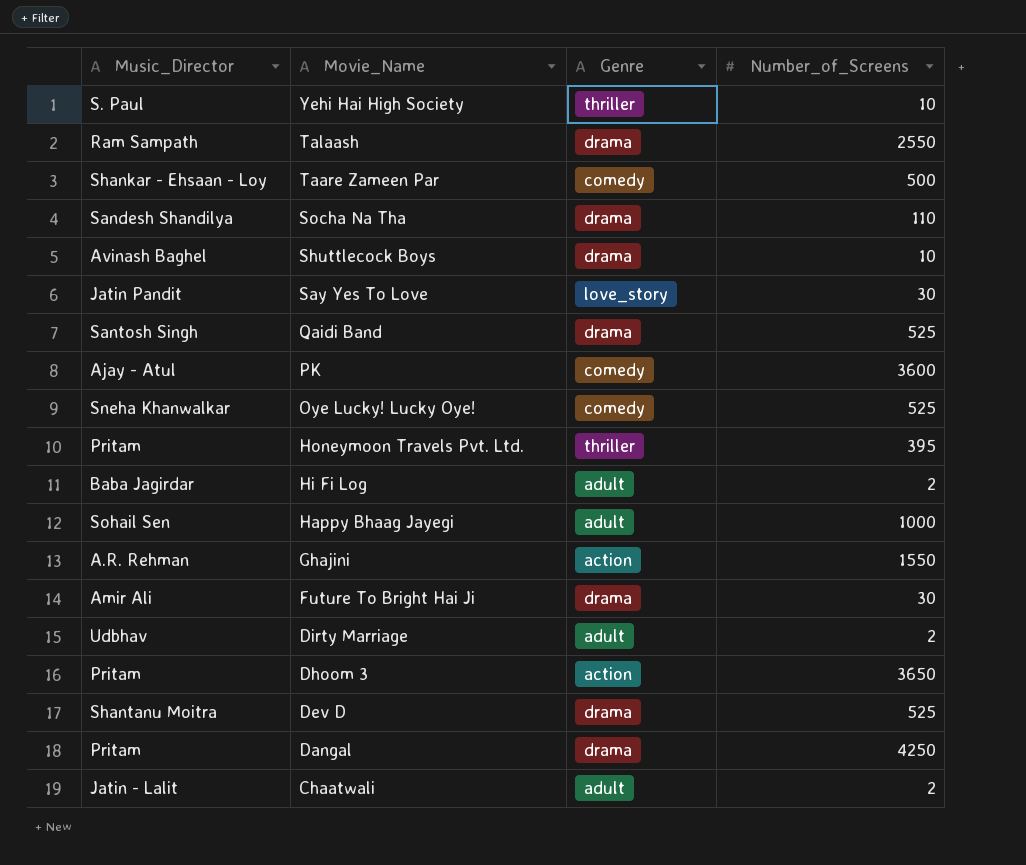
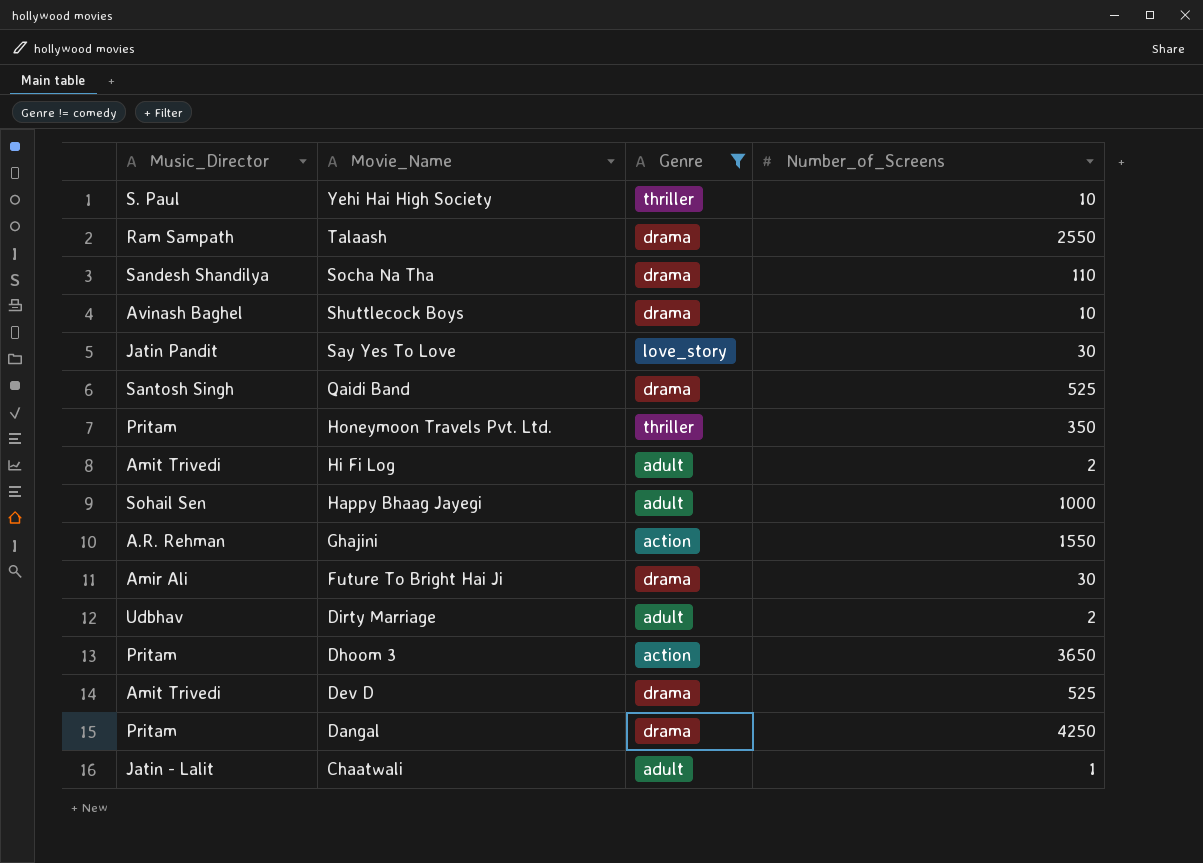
filter: none -> Genre != comedy
Honeymoon Travels Pvt. Ltd. | Number_of_Screens: 395 -> 350
Hi Fi Log | Music_Director: Baba Jagirdar -> Amit Trivedi
Dev D | Music_Director: Shantanu Moitra -> Amit Trivedi
Chaatwali | Number_of_Screens: 2 -> 1

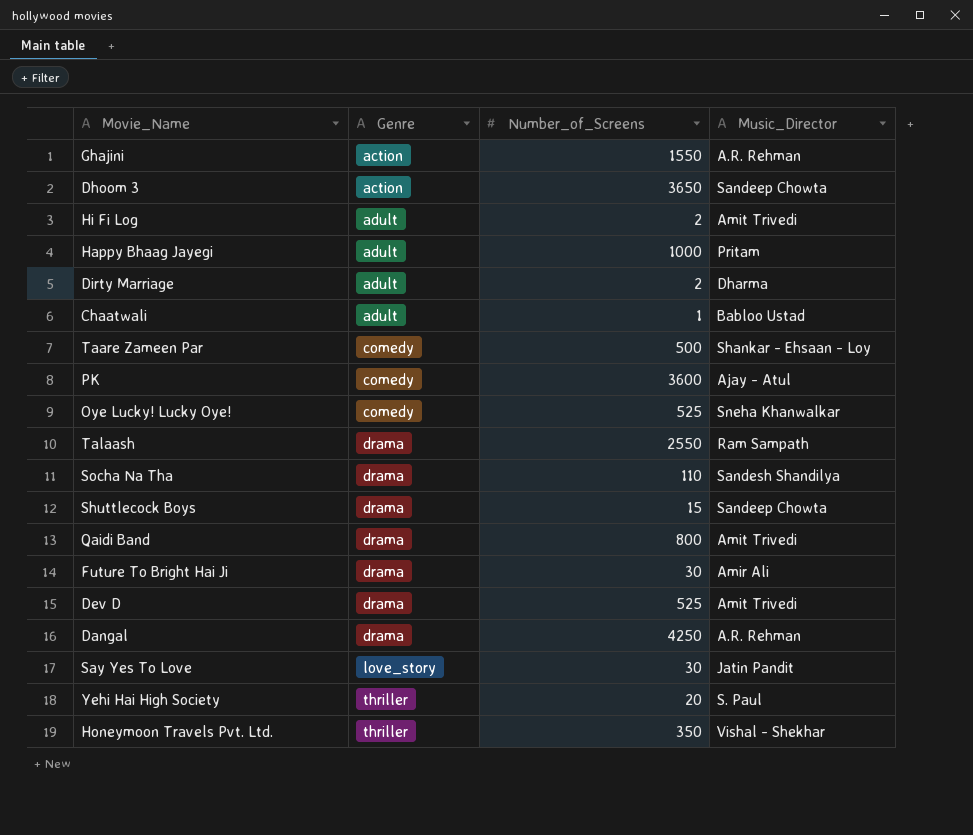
filter: Genre != comedy -> none
row order: Movie_Name descending -> Genre ascending
column Music_Director | position: 1 -> 4
Dhoom 3 | Music_Director: Pritam -> Sandeep Chowta
Happy Bhaag Jayegi | Music_Director: Sohail Sen -> Pritam
Dirty Marriage | Music_Director: Udbhav -> Dharma
Chaatwali | Music_Director: Jatin - Lalit -> Babloo Ustad
Shuttlecock Boys | Number_of_Screens: 10 -> 15
Shuttlecock Boys | Music_Director: Avinash Baghel -> Sandeep Chowta
Qaidi Band | Number_of_Screens: 525 -> 800
Qaidi Band | Music_Director: Santosh Singh -> Amit Trivedi
Dangal | Music_Director: Pritam -> A.R. Rehman
Yehi Hai High Society | Number_of_Screens: 10 -> 20
Honeymoon Travels Pvt. Ltd. | Music_Director: Pritam -> Vishal - Shekhar

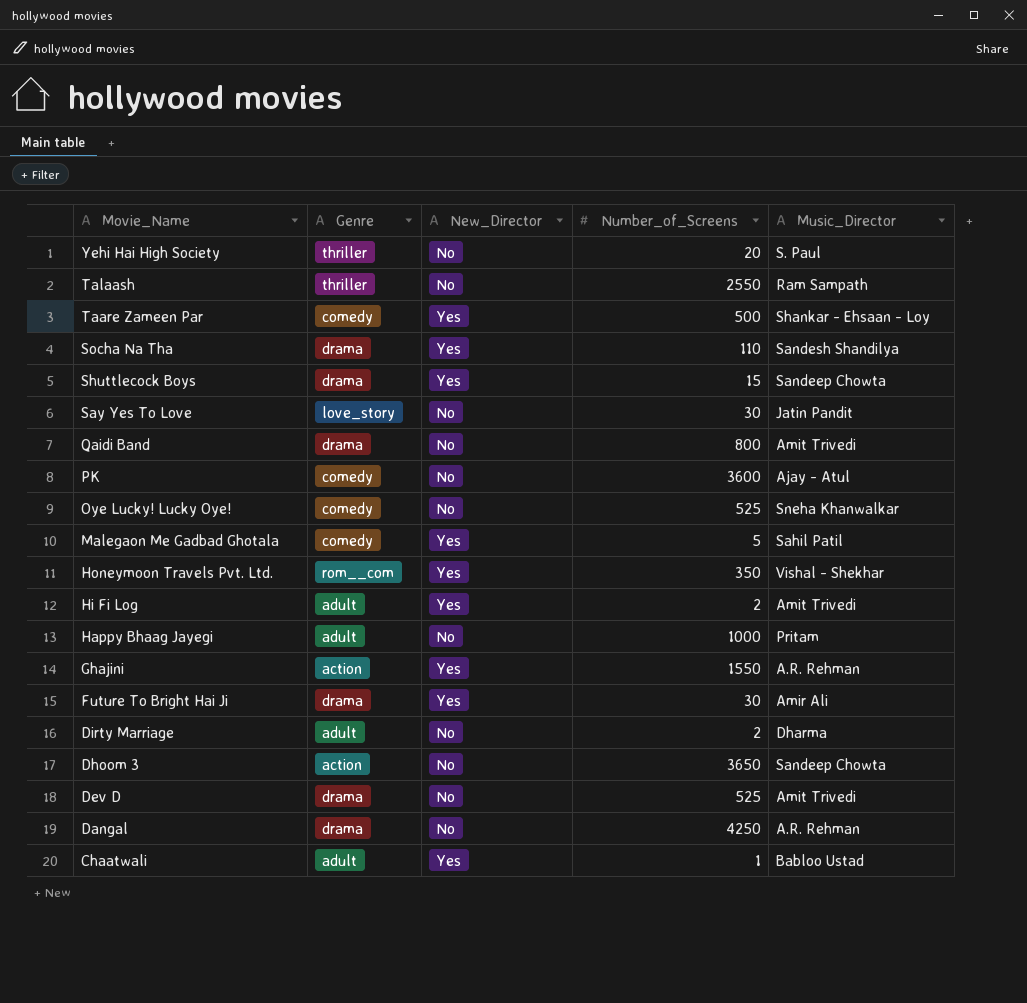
row order: Genre ascending -> Movie_Name descending
column New_Director | position: none -> 3
Talaash | Genre: drama -> thriller
row Malegaon Me Gadbad Ghotala: none -> comedy | Yes | 5 | Sahil Patil
Honeymoon Travels Pvt. Ltd. | Genre: thriller -> rom__com

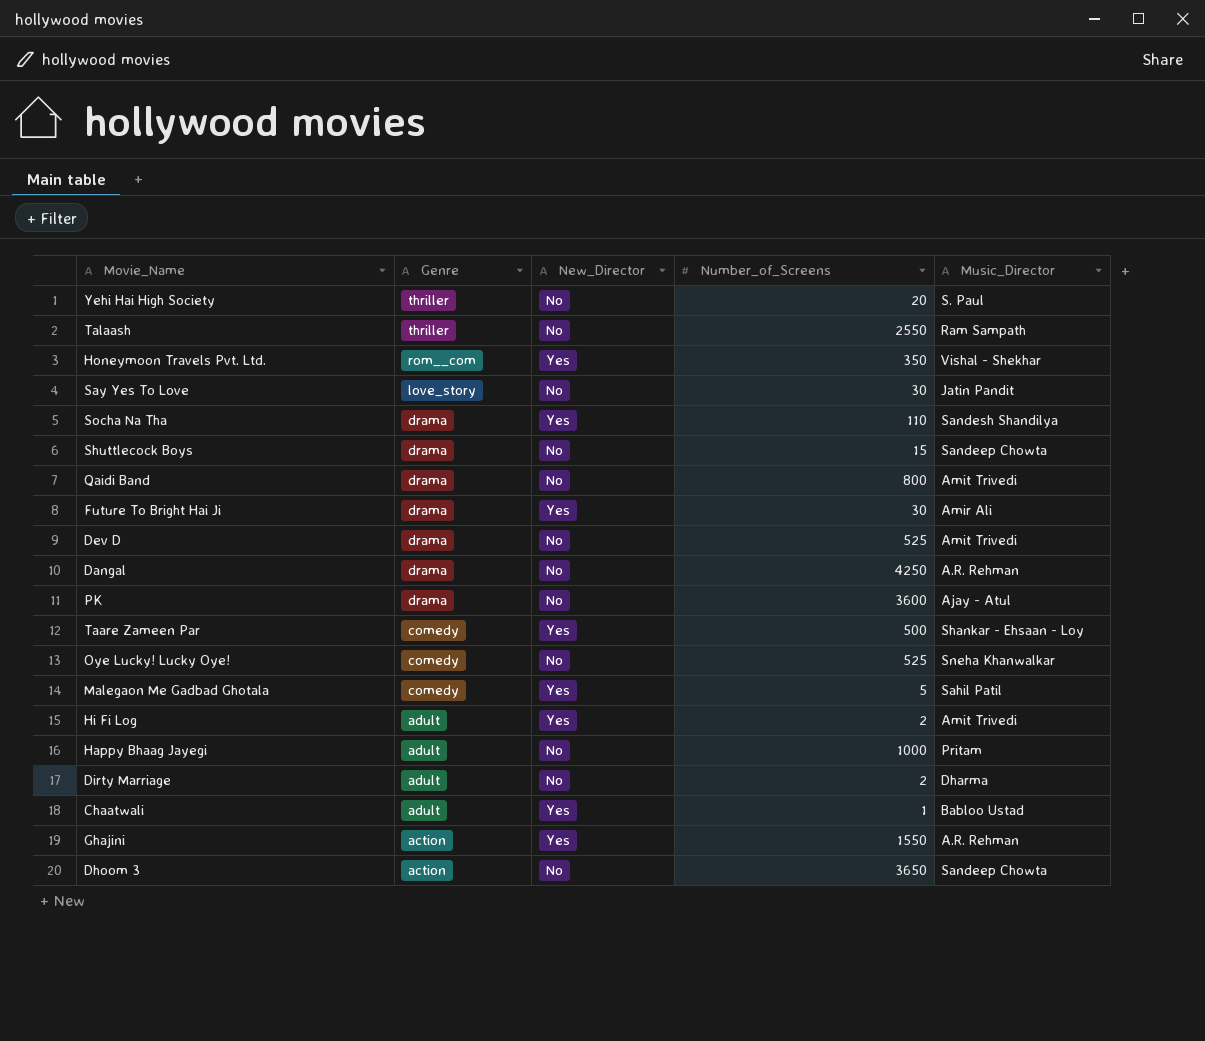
row order: Movie_Name descending -> Genre descending
Shuttlecock Boys | New_Director: Yes -> No
PK | Genre: comedy -> drama

